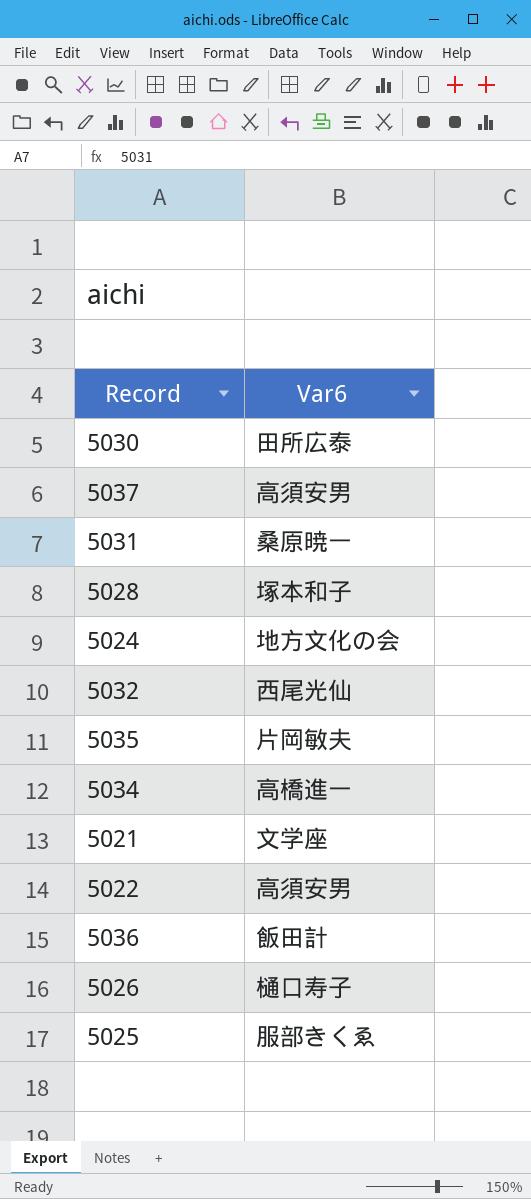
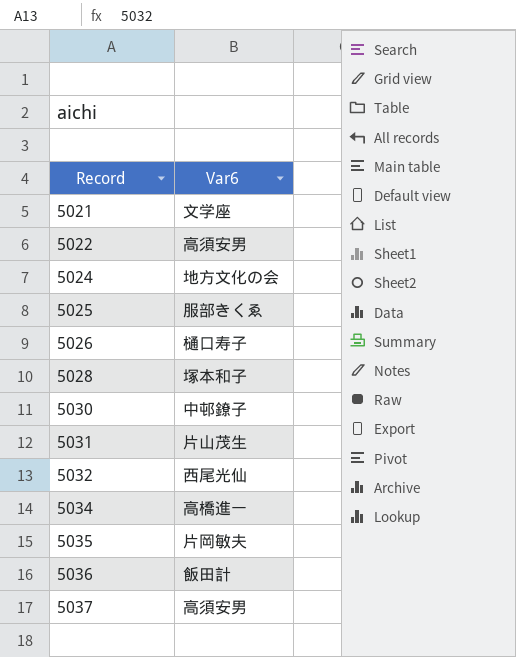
row order: none -> Record ascending
5030 | Var6: 田所広泰 -> 中邨鐐子
5031 | Var6: 桑原暁一 -> 片山茂生

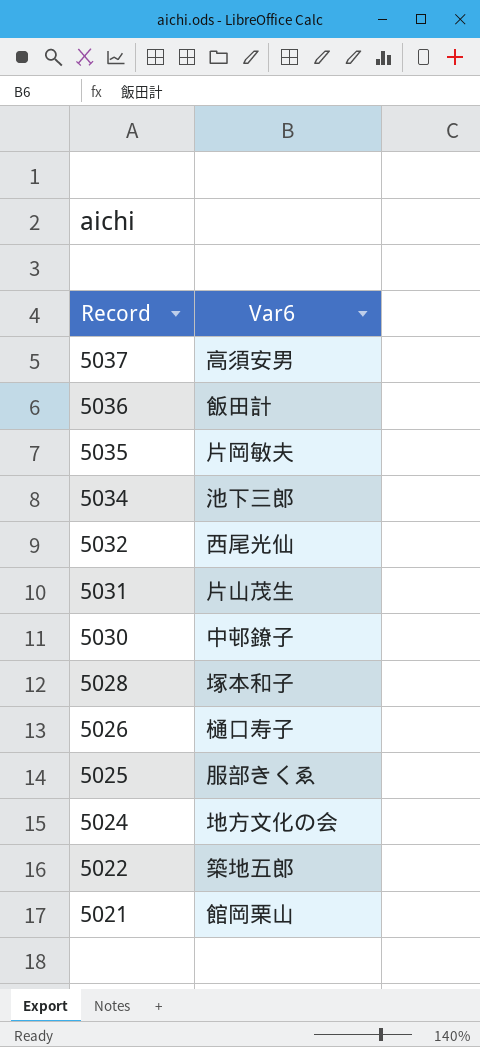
row order: Record ascending -> Record descending
5034 | Var6: 高橋進一 -> 池下三郎
5022 | Var6: 高須安男 -> 築地五郎
5021 | Var6: 文学座 -> 館岡栗山

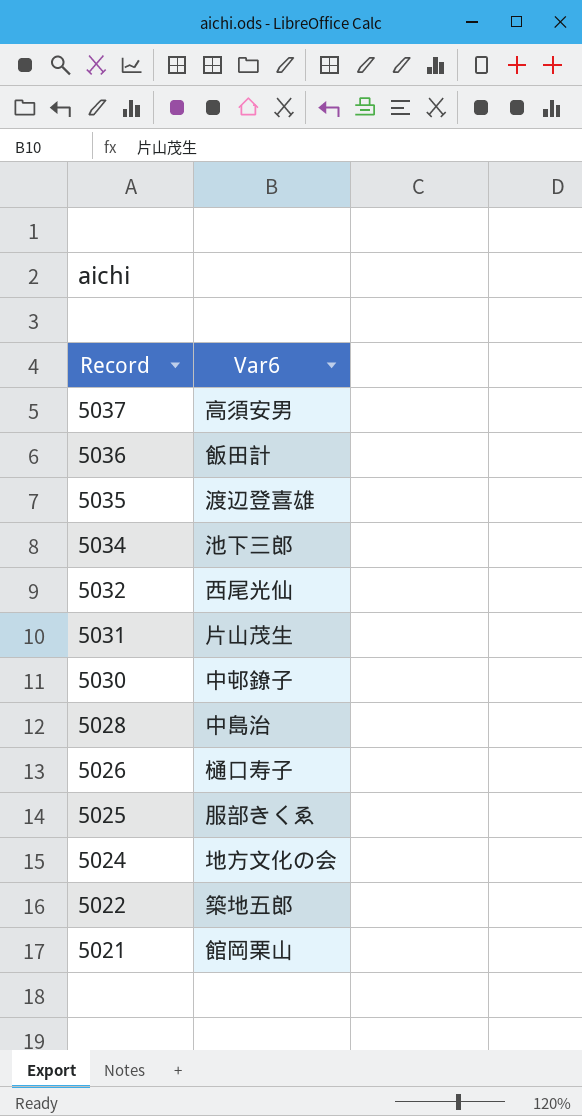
5035 | Var6: 片岡敏夫 -> 渡辺登喜雄
5028 | Var6: 塚本和子 -> 中島治

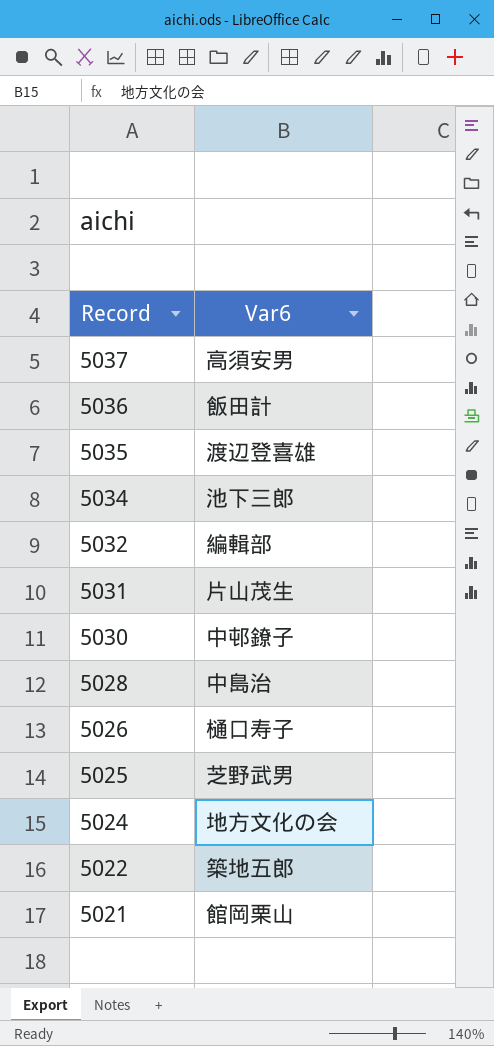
5032 | Var6: 西尾光仙 -> 編輯部
5025 | Var6: 服部きくゑ -> 芝野武男

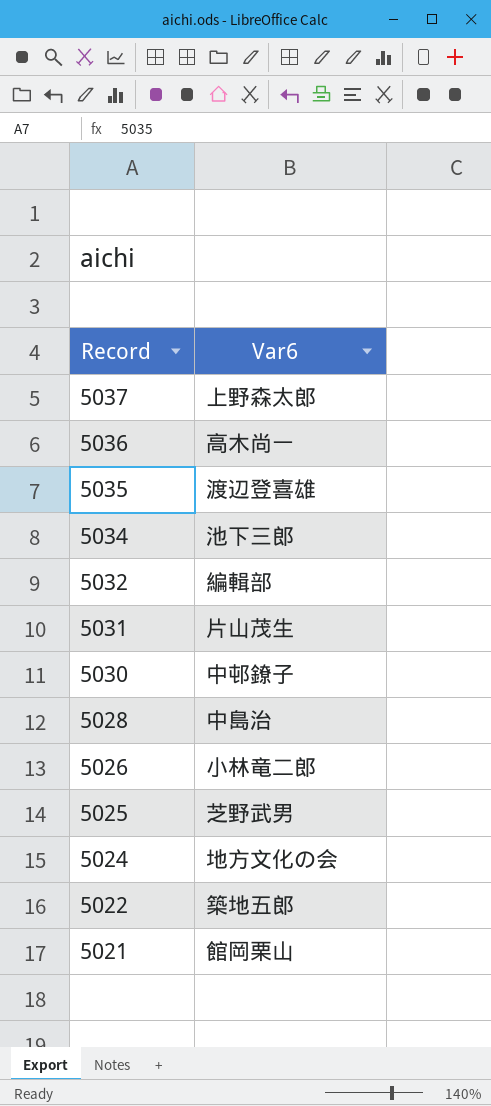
5037 | Var6: 高須安男 -> 上野森太郎
5036 | Var6: 飯田計 -> 高木尚一
5026 | Var6: 樋口寿子 -> 小林竜二郎

